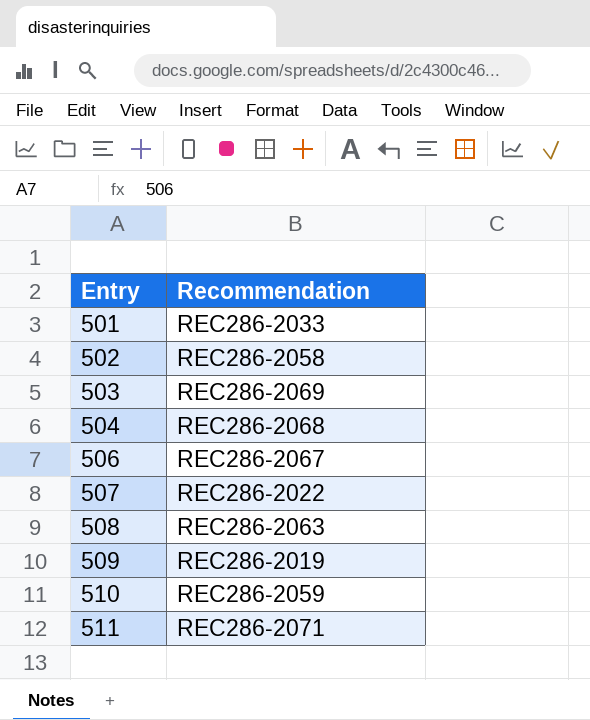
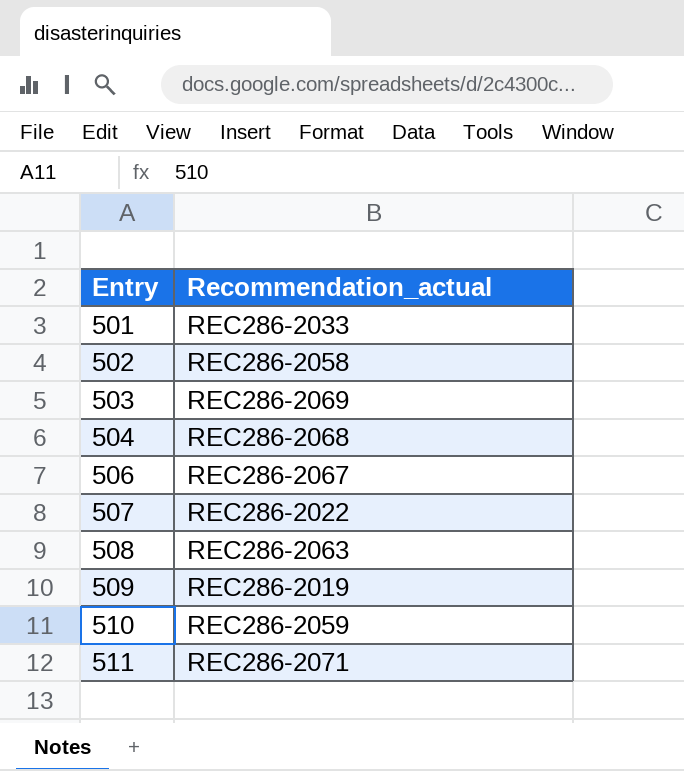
column name: Recommendation -> Recommendation_actual

